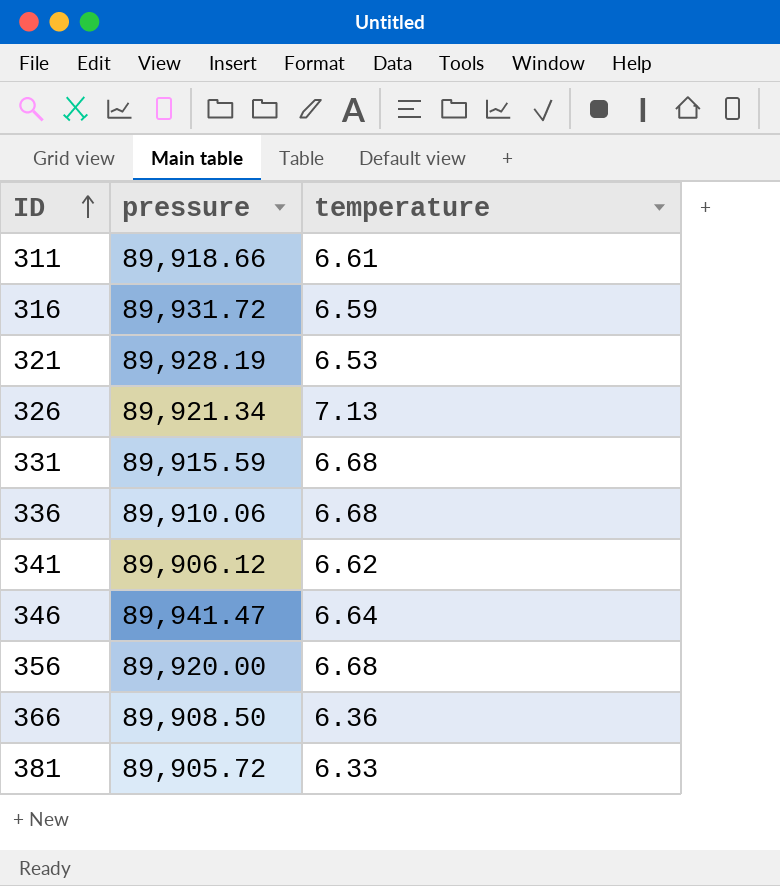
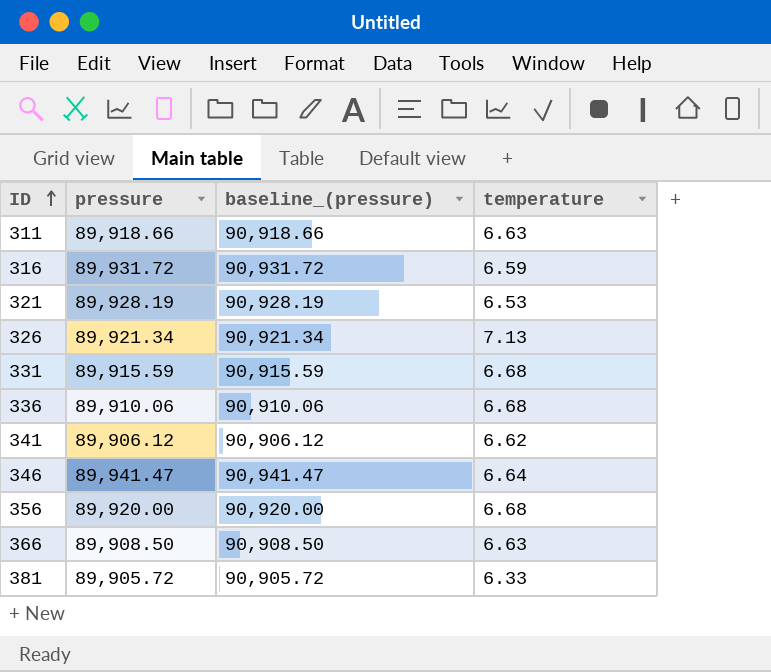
column baseline_(pressure) | formula: none -> [pressure] + 1000
311 | temperature: 6.61 -> 6.63
366 | temperature: 6.36 -> 6.63

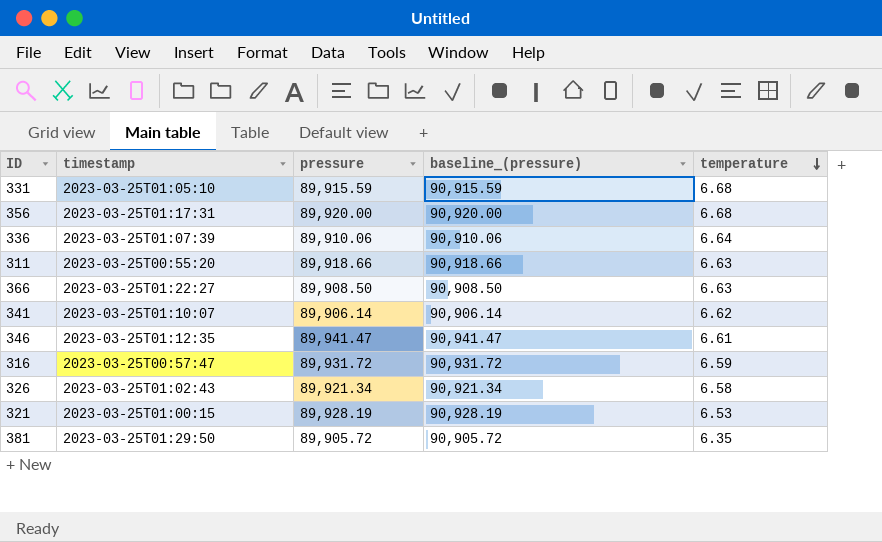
row order: ID ascending -> temperature descending
column timestamp | position: none -> 2
336 | temperature: 6.68 -> 6.64
341 | pressure: 89,906.12 -> 89,906.14
341 | baseline_(pressure): 90,906.12 -> 90,906.14
346 | temperature: 6.64 -> 6.61
326 | temperature: 7.13 -> 6.58
381 | temperature: 6.33 -> 6.35

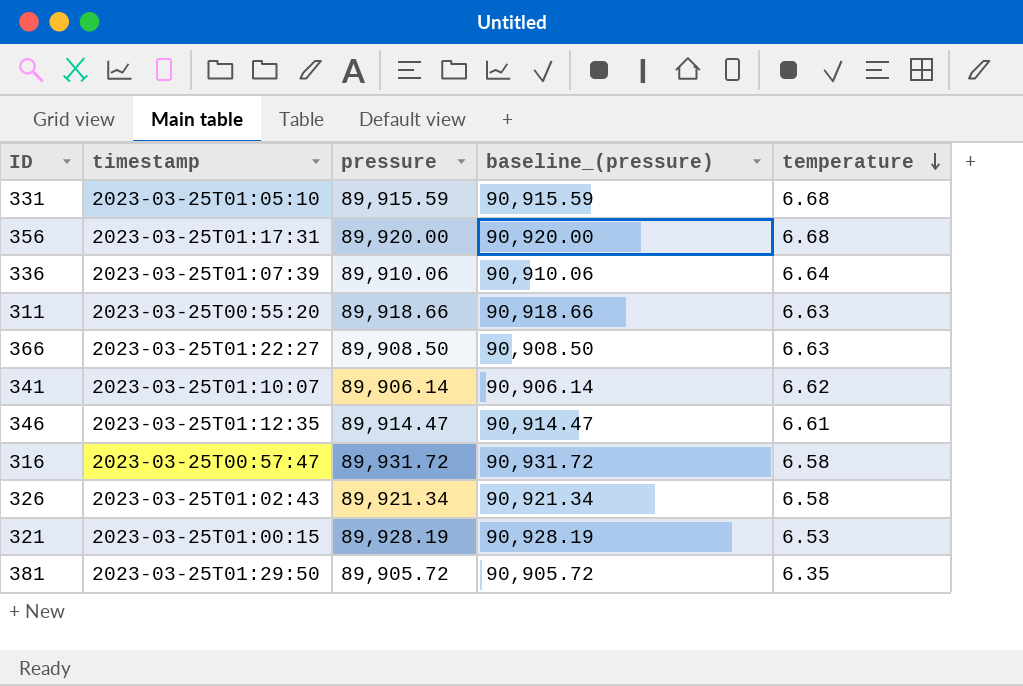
346 | pressure: 89,941.47 -> 89,914.47
346 | baseline_(pressure): 90,941.47 -> 90,914.47
316 | temperature: 6.59 -> 6.58

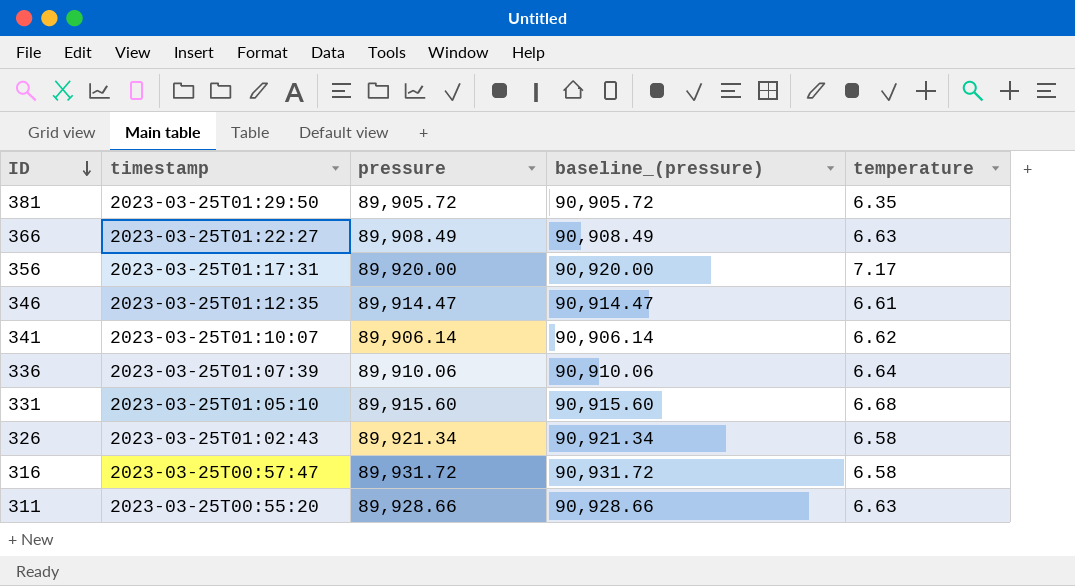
row order: temperature descending -> ID descending
row 321: 2023-03-25T01:00:15 | 89,928.19 | 90,928.19 | 6.53 -> none
366 | pressure: 89,908.50 -> 89,908.49
366 | baseline_(pressure): 90,908.50 -> 90,908.49
356 | temperature: 6.68 -> 7.17
331 | pressure: 89,915.59 -> 89,915.60
331 | baseline_(pressure): 90,915.59 -> 90,915.60
311 | pressure: 89,918.66 -> 89,928.66
311 | baseline_(pressure): 90,918.66 -> 90,928.66

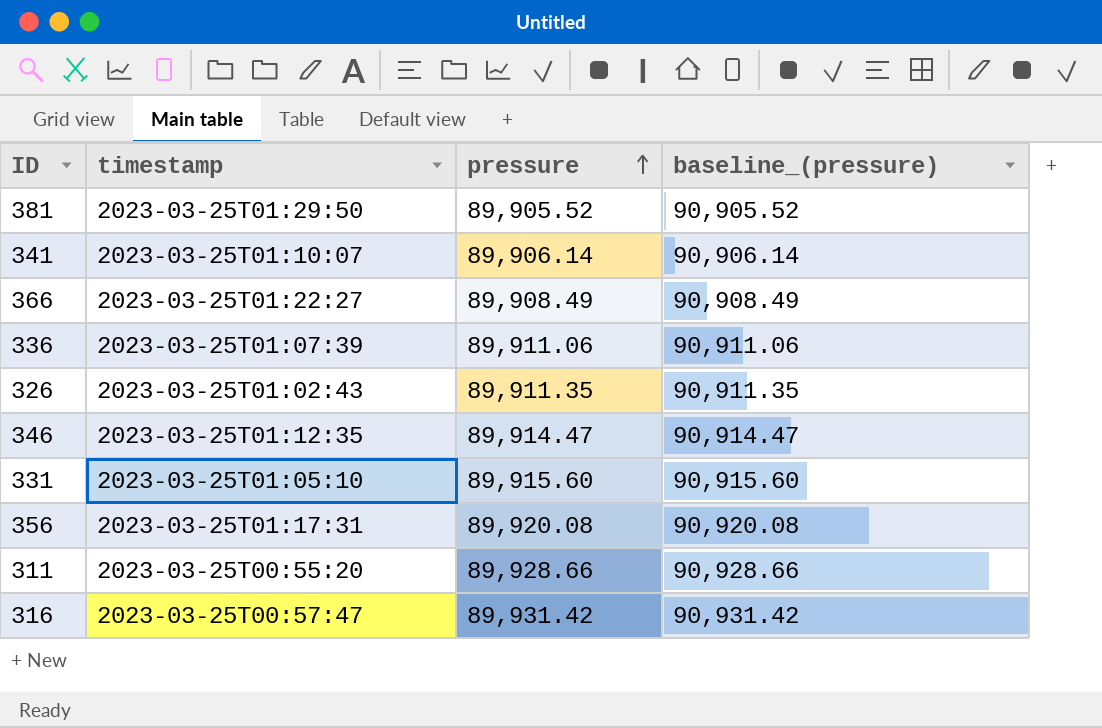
row order: ID descending -> pressure ascending
column temperature | position: 5 -> none
381 | pressure: 89,905.72 -> 89,905.52
381 | baseline_(pressure): 90,905.72 -> 90,905.52
336 | pressure: 89,910.06 -> 89,911.06
336 | baseline_(pressure): 90,910.06 -> 90,911.06
326 | pressure: 89,921.34 -> 89,911.35
326 | baseline_(pressure): 90,921.34 -> 90,911.35
356 | pressure: 89,920.00 -> 89,920.08
356 | baseline_(pressure): 90,920.00 -> 90,920.08
316 | pressure: 89,931.72 -> 89,931.42
316 | baseline_(pressure): 90,931.72 -> 90,931.42

